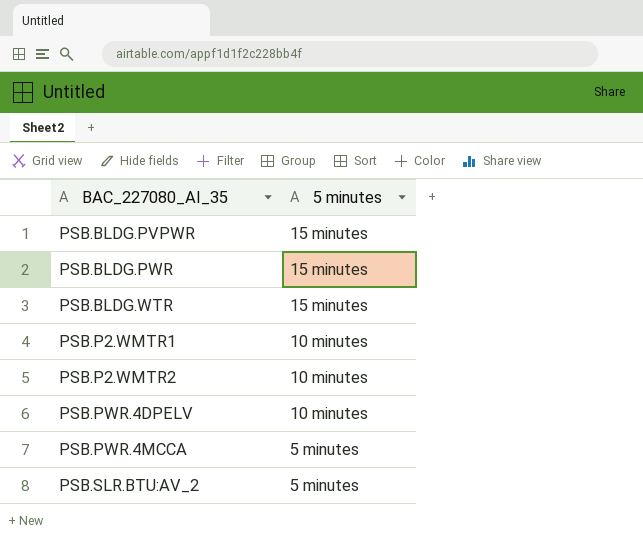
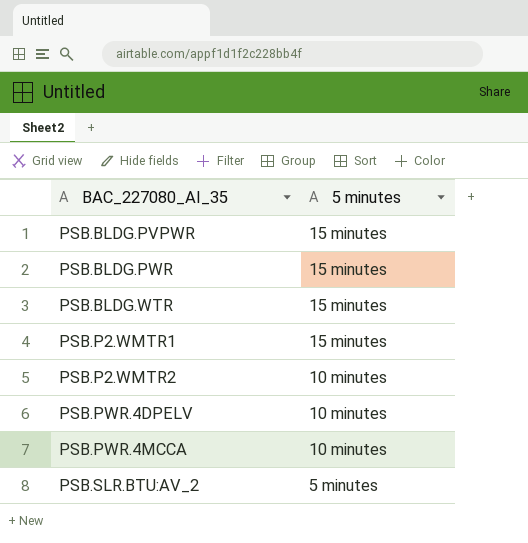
PSB.P2.WMTR1 | 5 minutes: 10 minutes -> 15 minutes
PSB.PWR.4MCCA | 5 minutes: 5 minutes -> 10 minutes

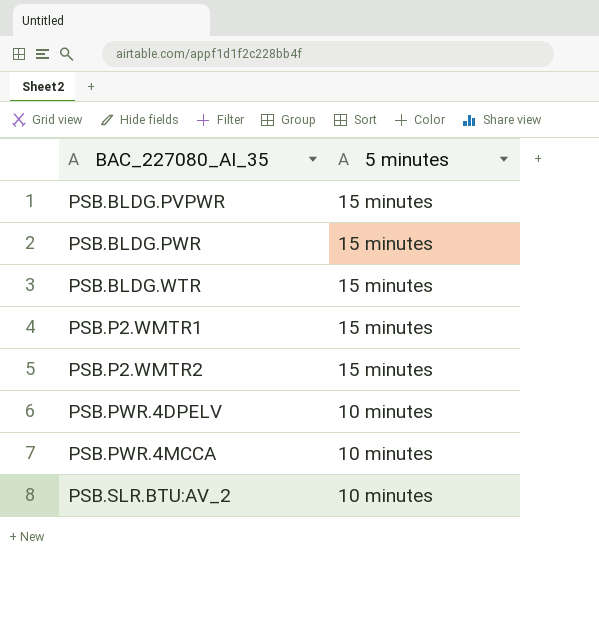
PSB.P2.WMTR2 | 5 minutes: 10 minutes -> 15 minutes
PSB.SLR.BTU:AV_2 | 5 minutes: 5 minutes -> 10 minutes

